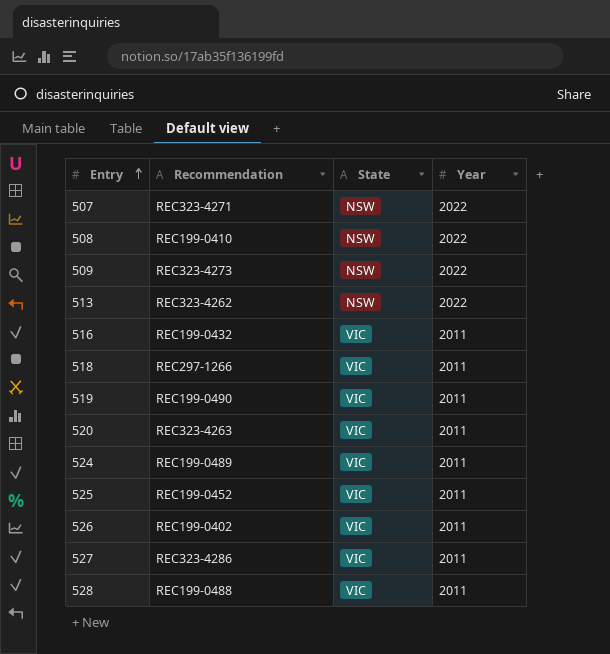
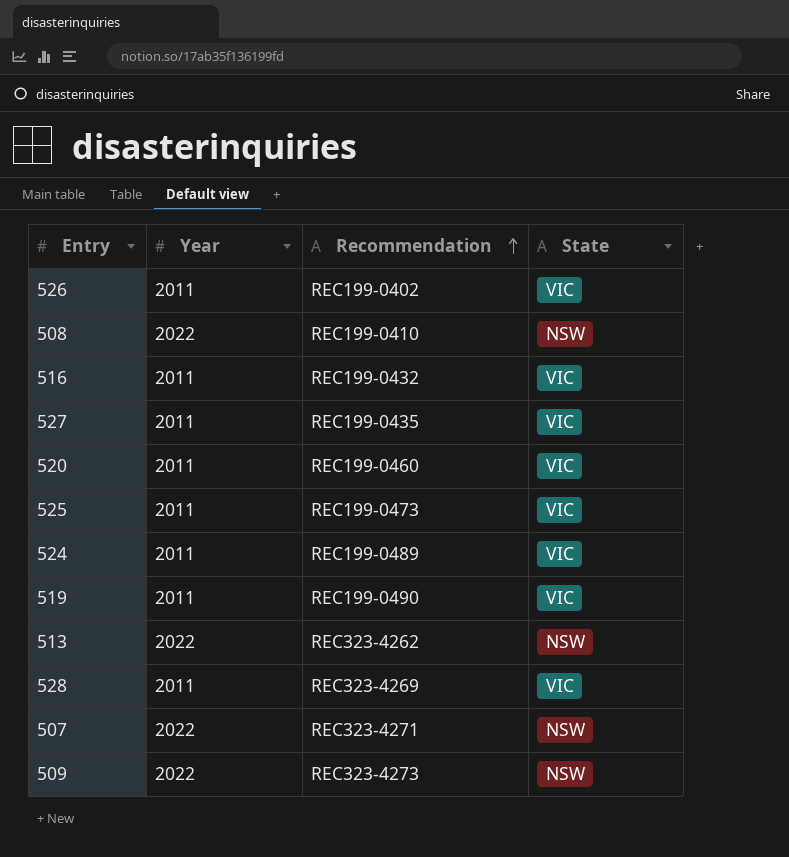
row order: Entry ascending -> Recommendation ascending
column Year | position: 4 -> 2
row 518: REC297-1266 | VIC | 2011 -> none
527 | Recommendation: REC323-4286 -> REC199-0435
520 | Recommendation: REC323-4263 -> REC199-0460
525 | Recommendation: REC199-0452 -> REC199-0473
528 | Recommendation: REC199-0488 -> REC323-4269

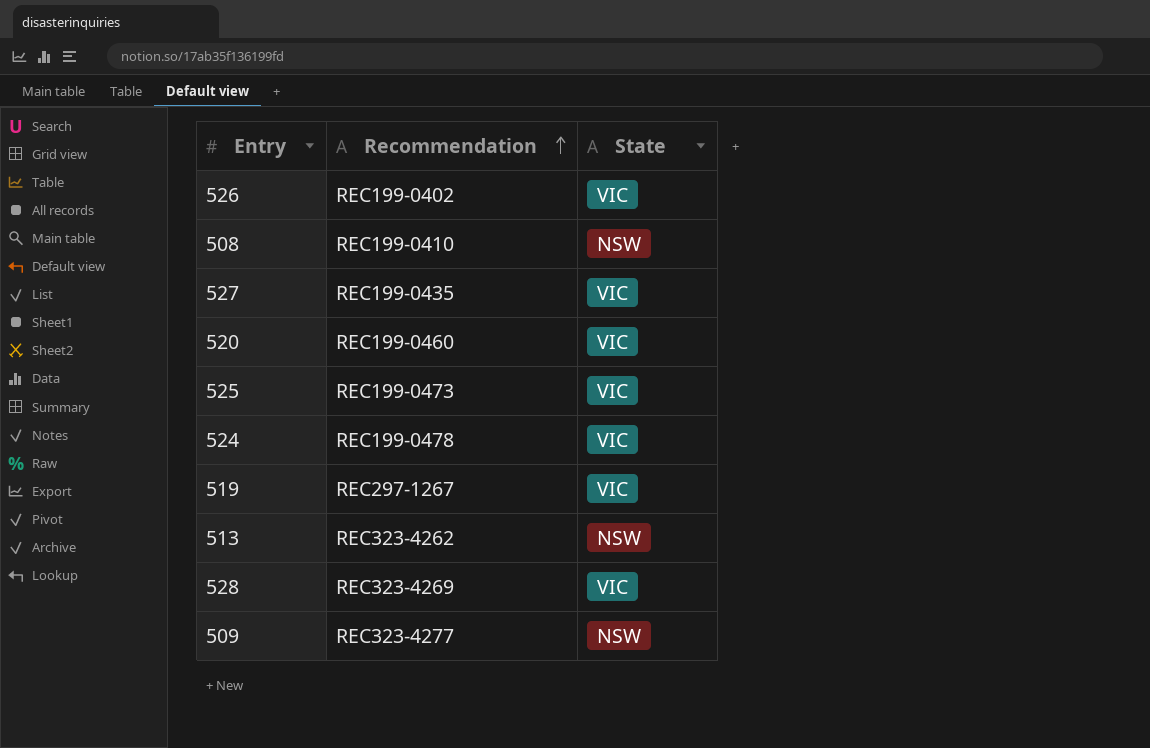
column Year | position: 2 -> none
row 516: 2011 | REC199-0432 | VIC -> none
row 507: 2022 | REC323-4271 | NSW -> none
524 | Recommendation: REC199-0489 -> REC199-0478
519 | Recommendation: REC199-0490 -> REC297-1267
509 | Recommendation: REC323-4273 -> REC323-4277

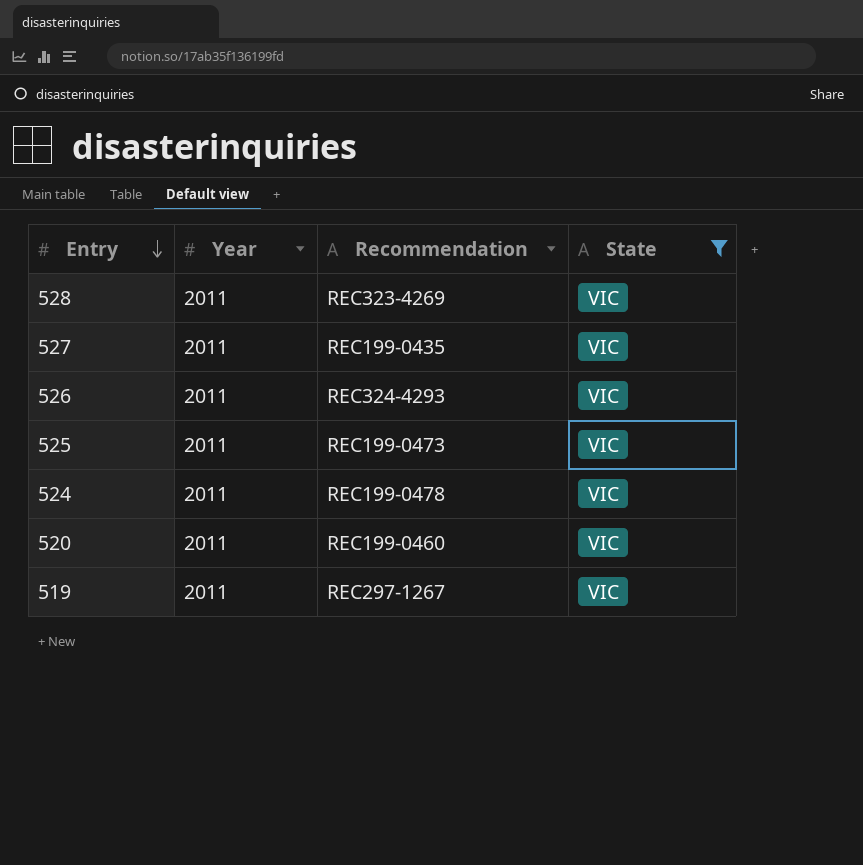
filter: none -> State = VIC
row order: Recommendation ascending -> Entry descending
column Year | position: none -> 2
526 | Recommendation: REC199-0402 -> REC324-4293

